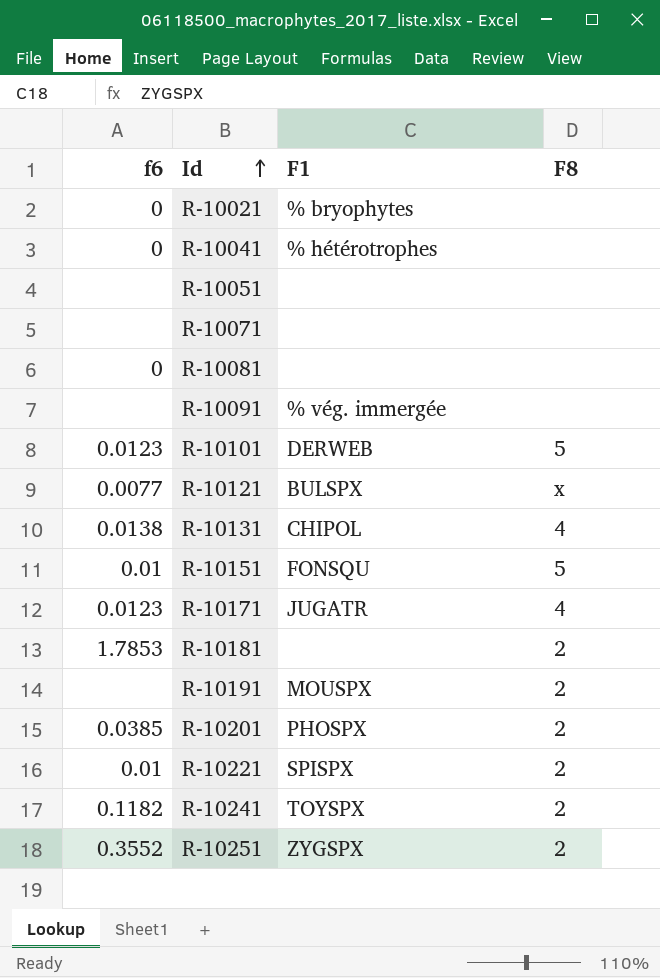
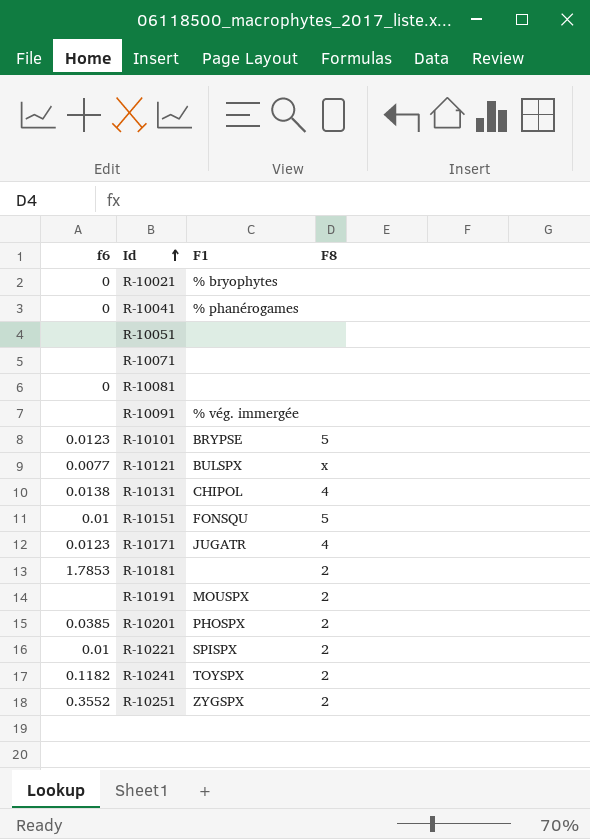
R-10041 | F1: % hétérotrophes -> % phanérogames
R-10101 | F1: DERWEB -> BRYPSE

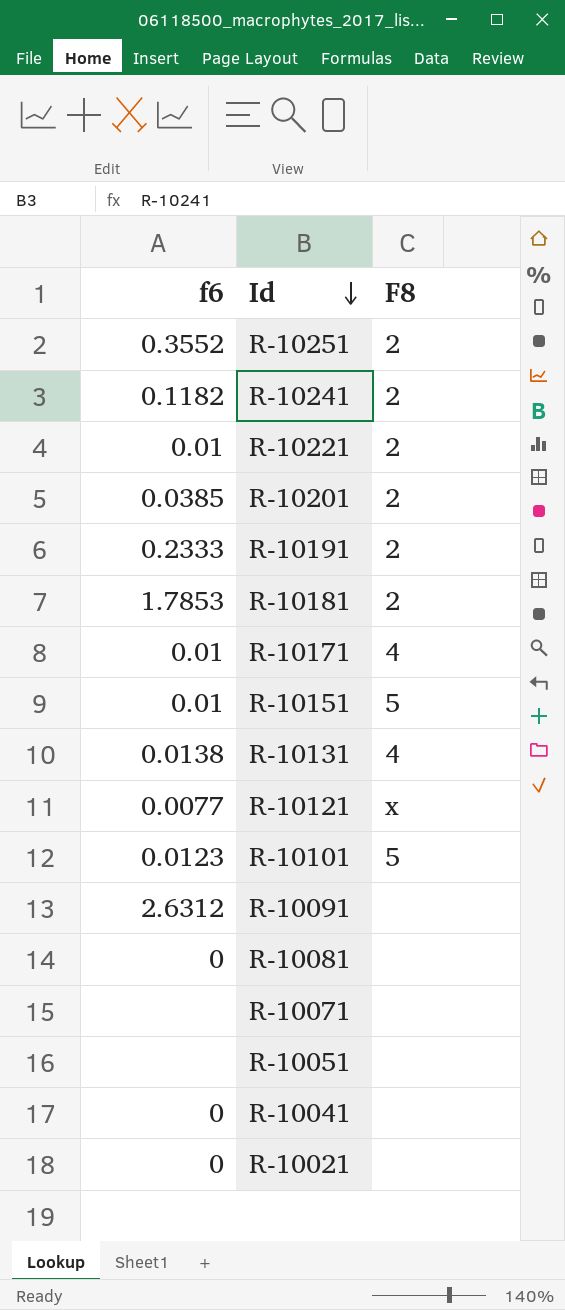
row order: Id ascending -> Id descending
column F1 | position: 3 -> none
R-10191 | f6: none -> 0.2333
R-10171 | f6: 0.0123 -> 0.01
R-10091 | f6: none -> 2.6312

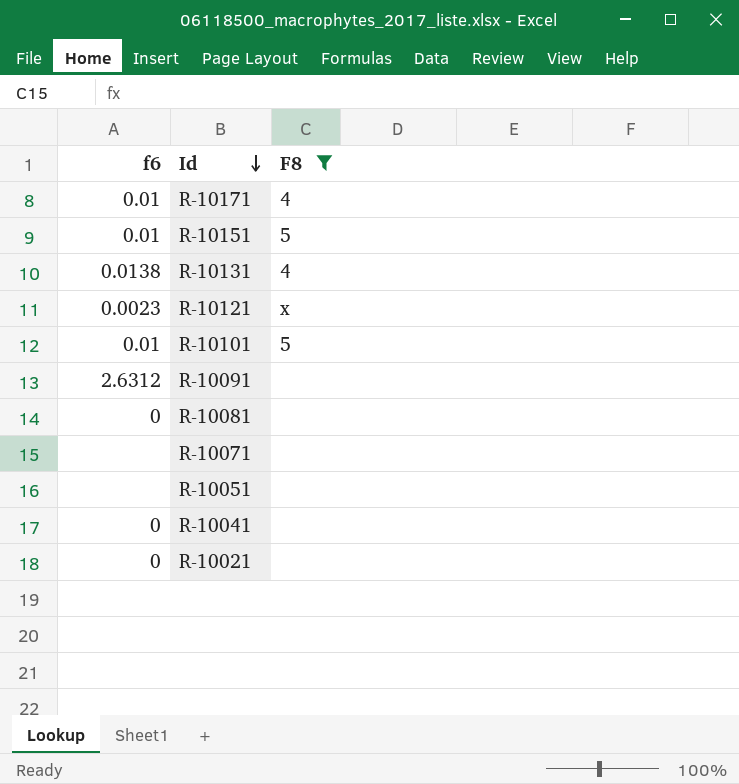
filter: none -> F8 != 2
R-10121 | f6: 0.0077 -> 0.0023
R-10101 | f6: 0.0123 -> 0.01

